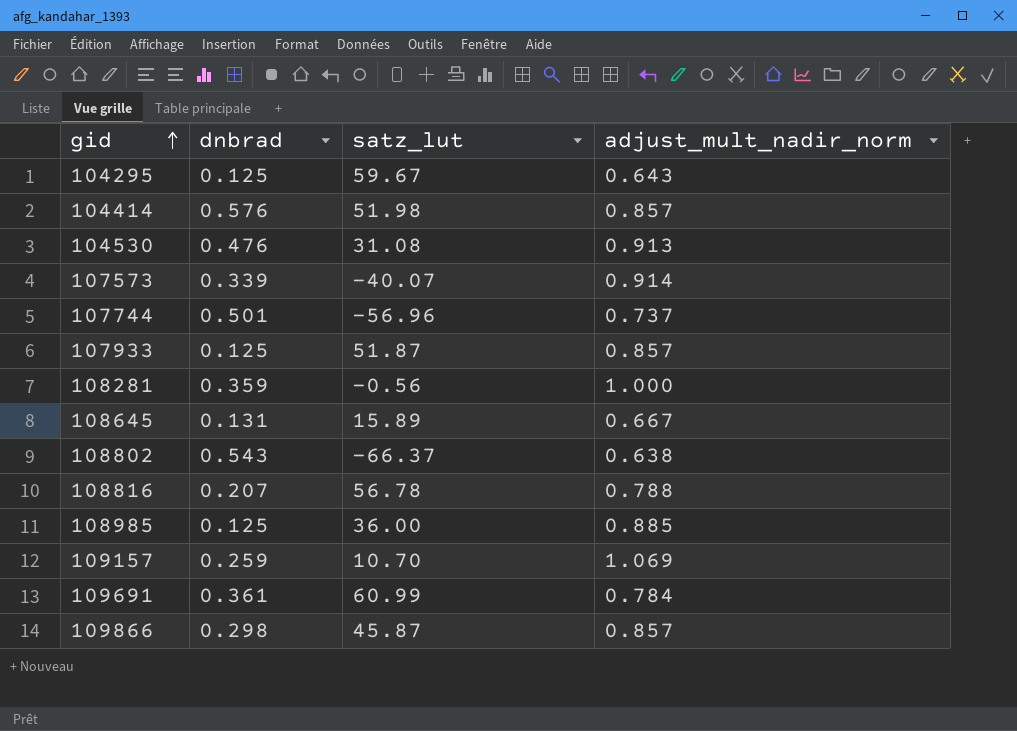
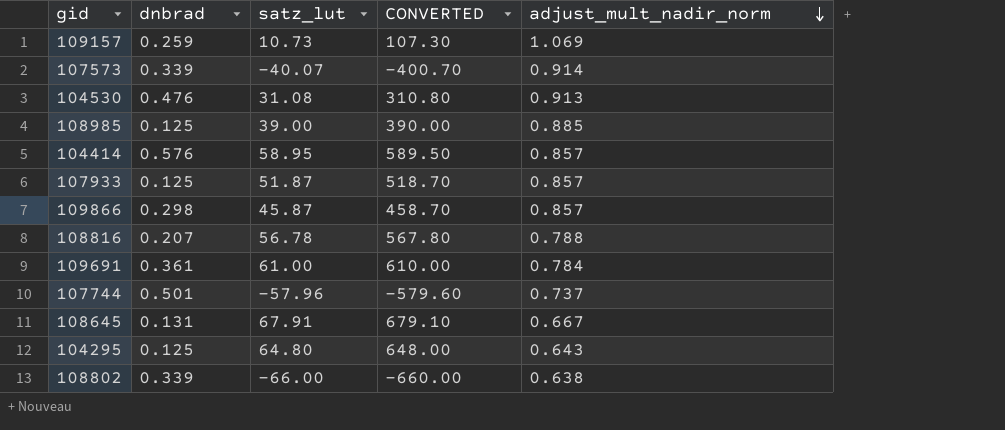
row order: gid ascending -> adjust_mult_nadir_norm descending
column CONVERTED | formula: none -> [satz_lut] * 10
row 108281: 0.359 | -0.56 | 1.000 -> none
109157 | satz_lut: 10.70 -> 10.73
108985 | satz_lut: 36.00 -> 39.00
104414 | satz_lut: 51.98 -> 58.95
109691 | satz_lut: 60.99 -> 61.00
107744 | satz_lut: -56.96 -> -57.96
108645 | satz_lut: 15.89 -> 67.91
104295 | satz_lut: 59.67 -> 64.80
108802 | dnbrad: 0.543 -> 0.339
108802 | satz_lut: -66.37 -> -66.00

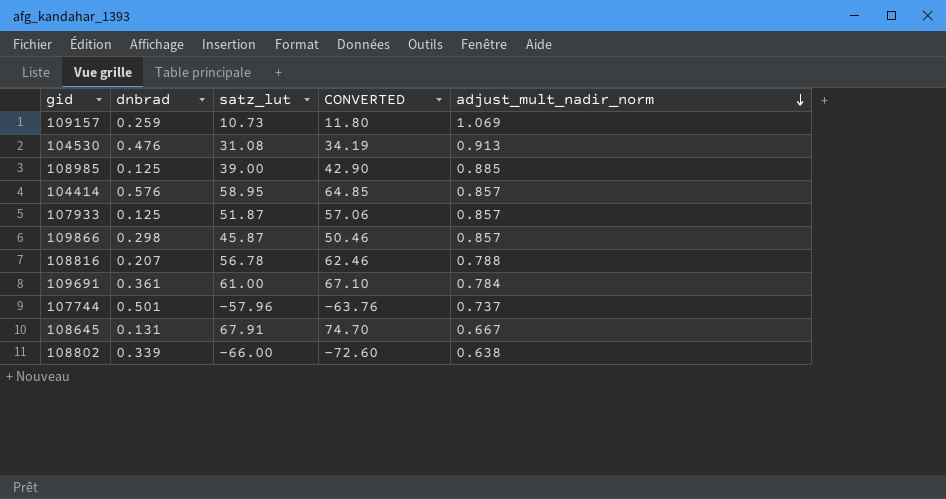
column CONVERTED | formula: [satz_lut] * 10 -> [satz_lut] * 1.1
row 107573: 0.339 | -40.07 | -400.70 | 0.914 -> none
row 104295: 0.125 | 64.80 | 648.00 | 0.643 -> none

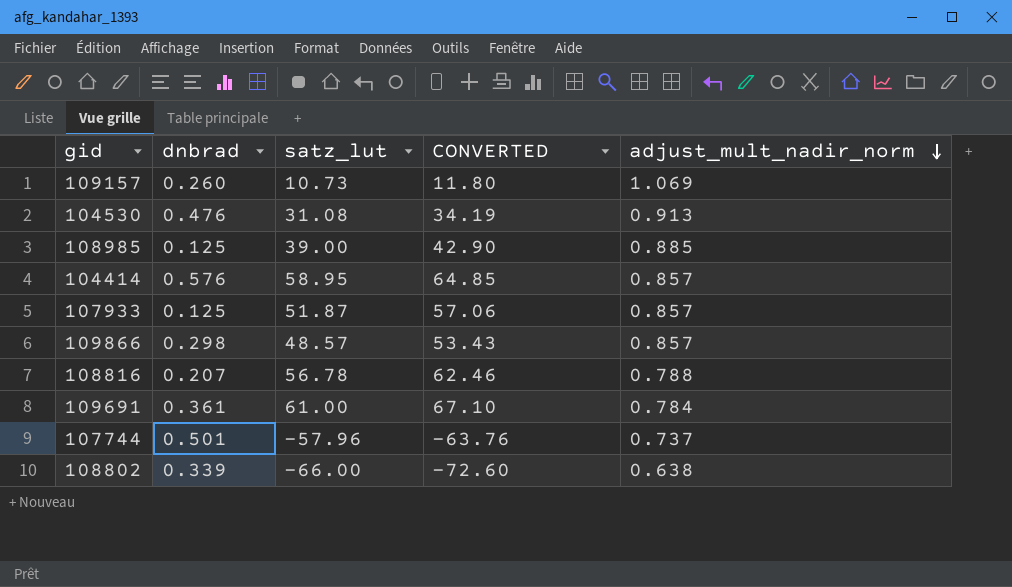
row 108645: 0.131 | 67.91 | 74.70 | 0.667 -> none
109157 | dnbrad: 0.259 -> 0.260
109866 | satz_lut: 45.87 -> 48.57
109866 | CONVERTED: 50.46 -> 53.43

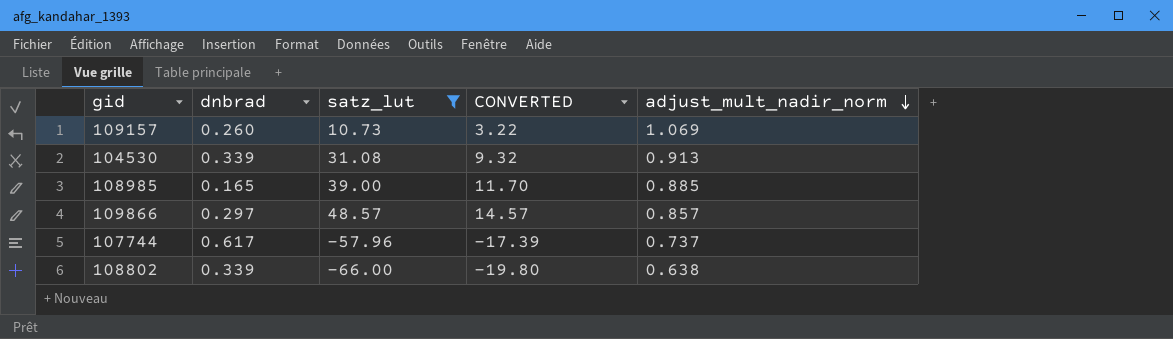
filter: none -> satz_lut <= 48.57
column CONVERTED | formula: [satz_lut] * 1.1 -> [satz_lut] * 0.3
104530 | dnbrad: 0.476 -> 0.339
108985 | dnbrad: 0.125 -> 0.165
109866 | dnbrad: 0.298 -> 0.297
107744 | dnbrad: 0.501 -> 0.617

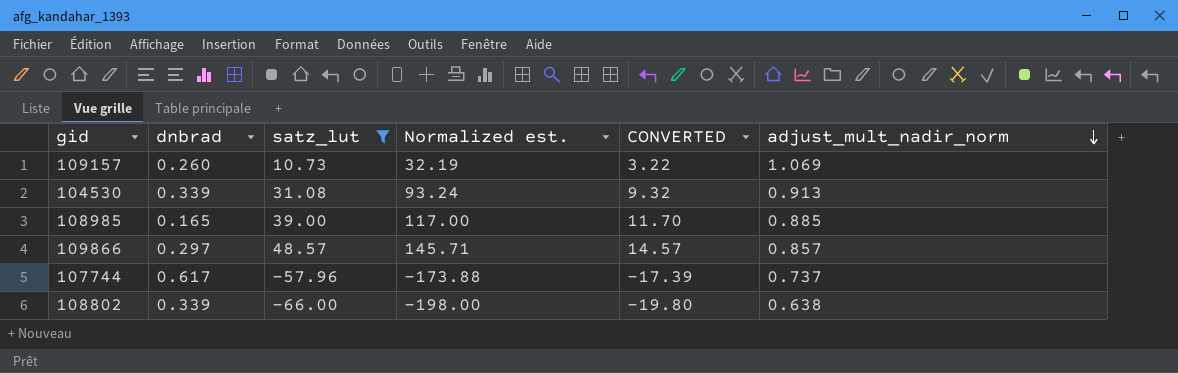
column Normalized est. | formula: none -> [satz_lut] * 3

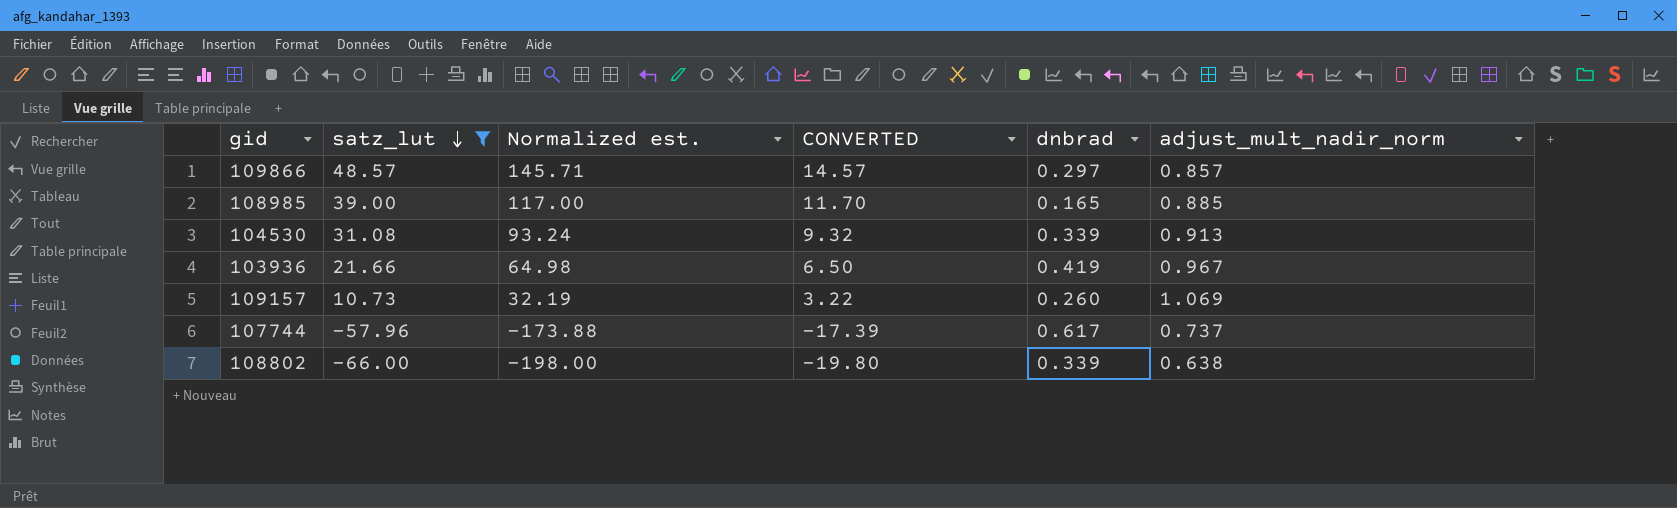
row order: adjust_mult_nadir_norm descending -> satz_lut descending
column dnbrad | position: 2 -> 5
row 103936: none -> 21.66 | 64.98 | 6.50 | 0.419 | 0.967

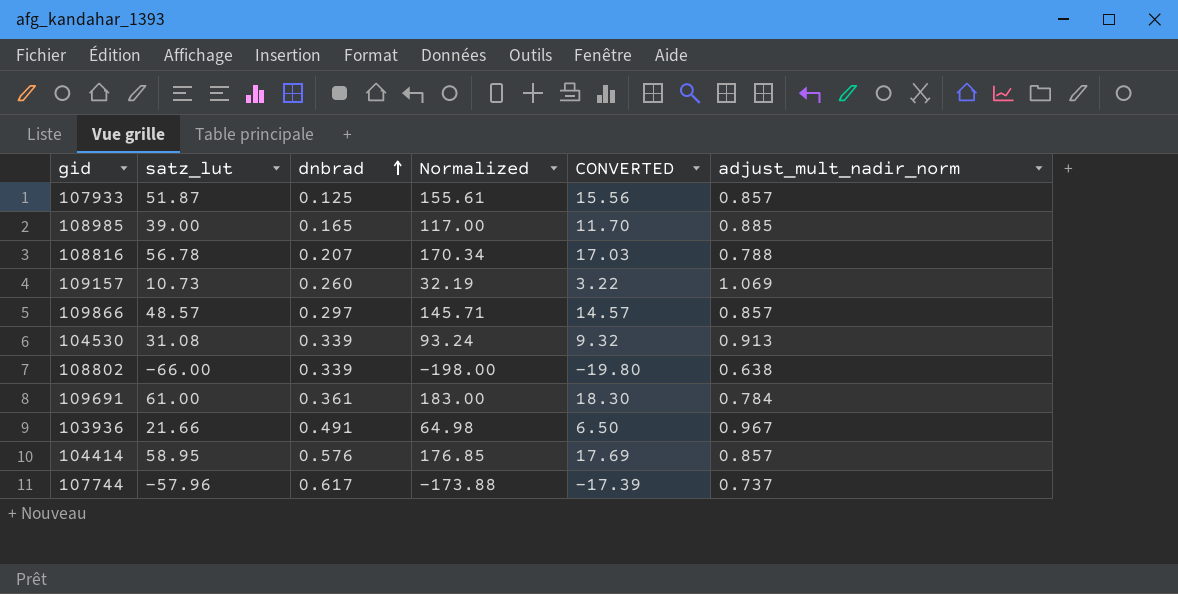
filter: satz_lut <= 48.57 -> none
row order: satz_lut descending -> dnbrad ascending
column dnbrad | position: 5 -> 3
column name: Normalized est. -> Normalized
103936 | dnbrad: 0.419 -> 0.491

